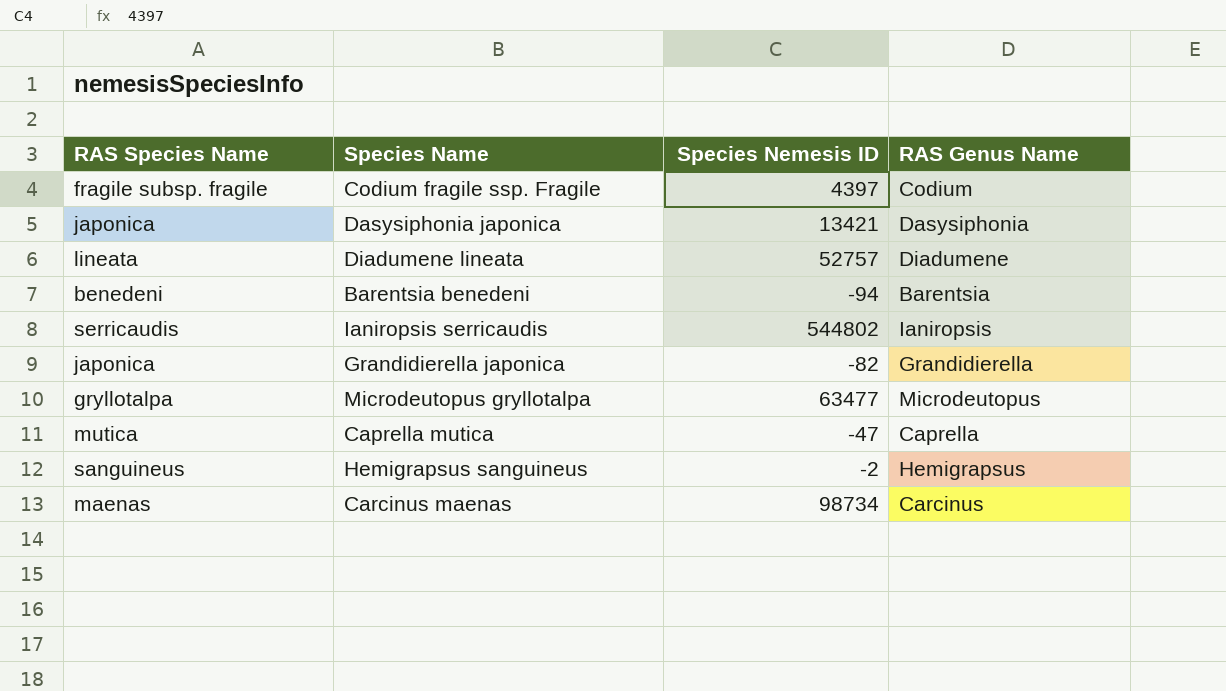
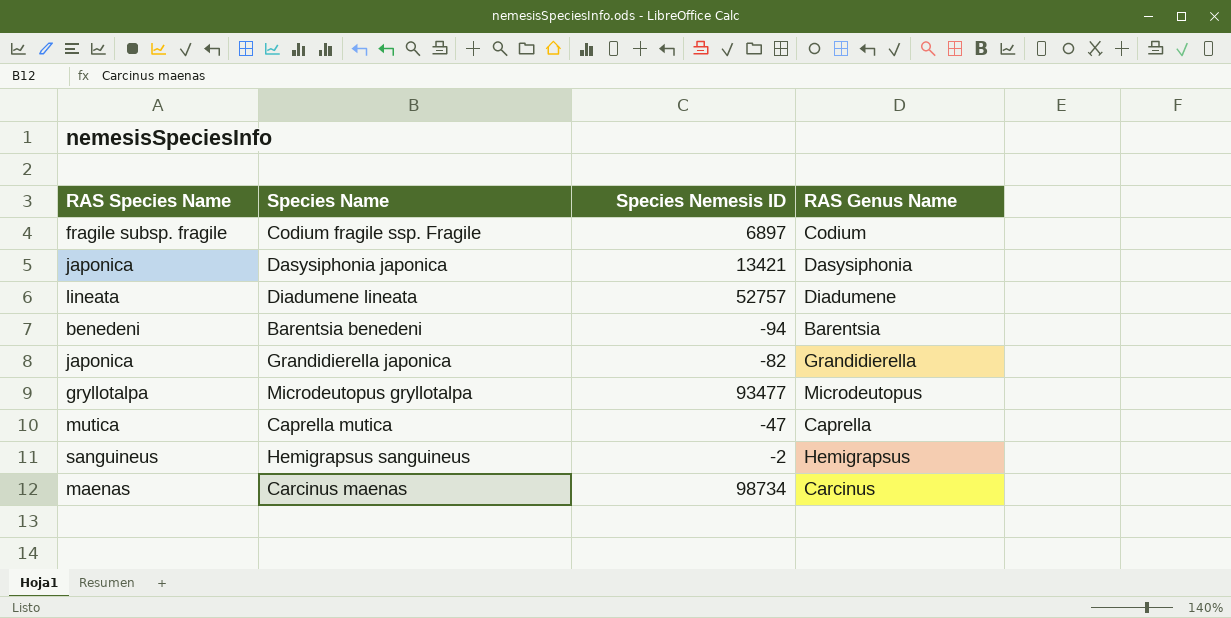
row Ianiropsis serricaudis: serricaudis | 544802 | Ianiropsis -> none
Codium fragile ssp. Fragile | Species Nemesis ID: 4397 -> 6897
Microdeutopus gryllotalpa | Species Nemesis ID: 63477 -> 93477

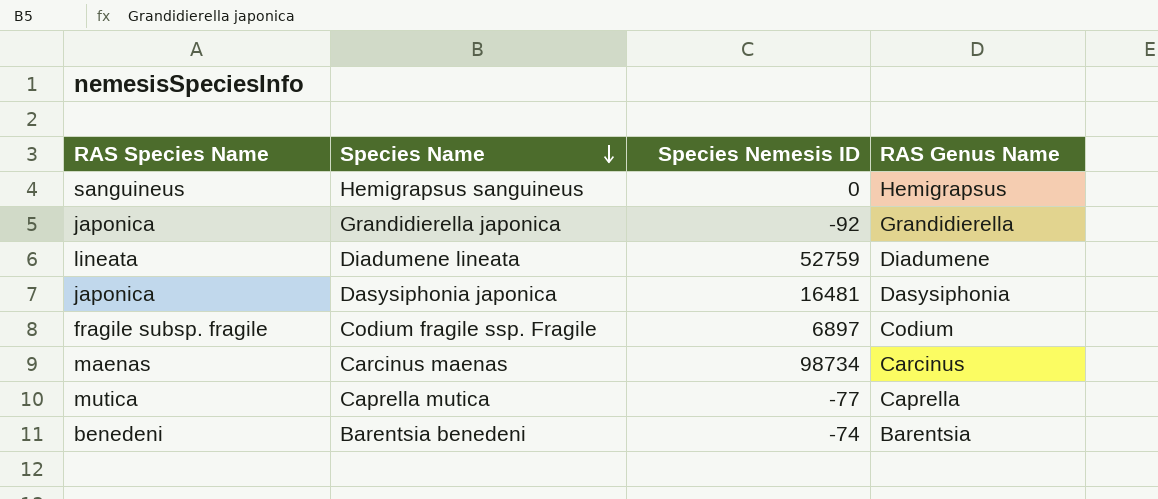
row order: none -> Species Name descending
row Microdeutopus gryllotalpa: gryllotalpa | 93477 | Microdeutopus -> none
Hemigrapsus sanguineus | Species Nemesis ID: -2 -> 0
Grandidierella japonica | Species Nemesis ID: -82 -> -92
Diadumene lineata | Species Nemesis ID: 52757 -> 52759
Dasysiphonia japonica | Species Nemesis ID: 13421 -> 16481
Caprella mutica | Species Nemesis ID: -47 -> -77
Barentsia benedeni | Species Nemesis ID: -94 -> -74

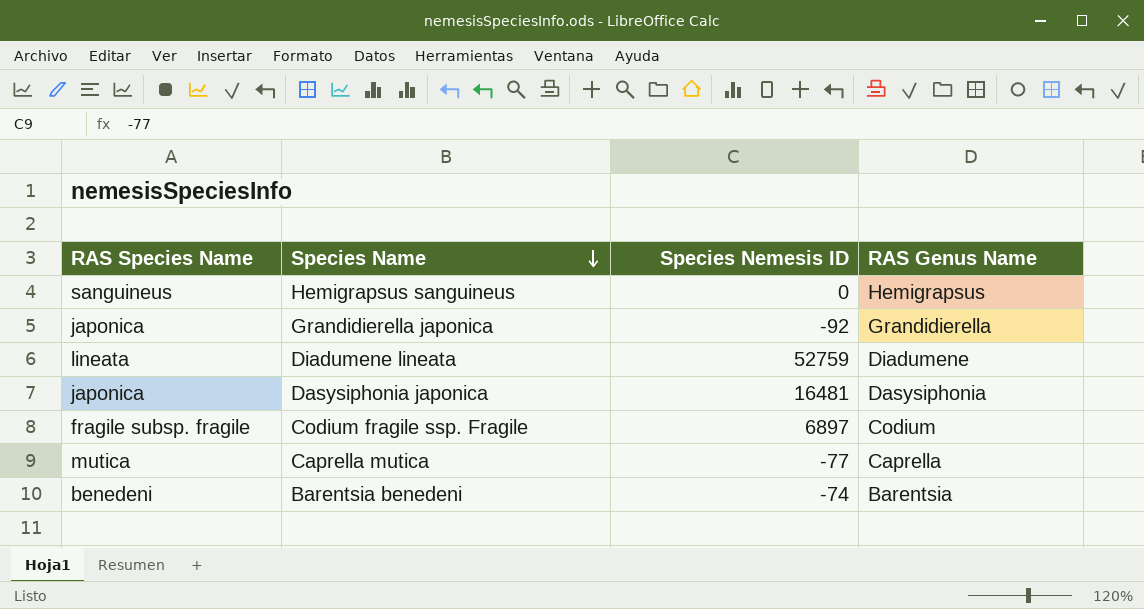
row Carcinus maenas: maenas | 98734 | Carcinus -> none

